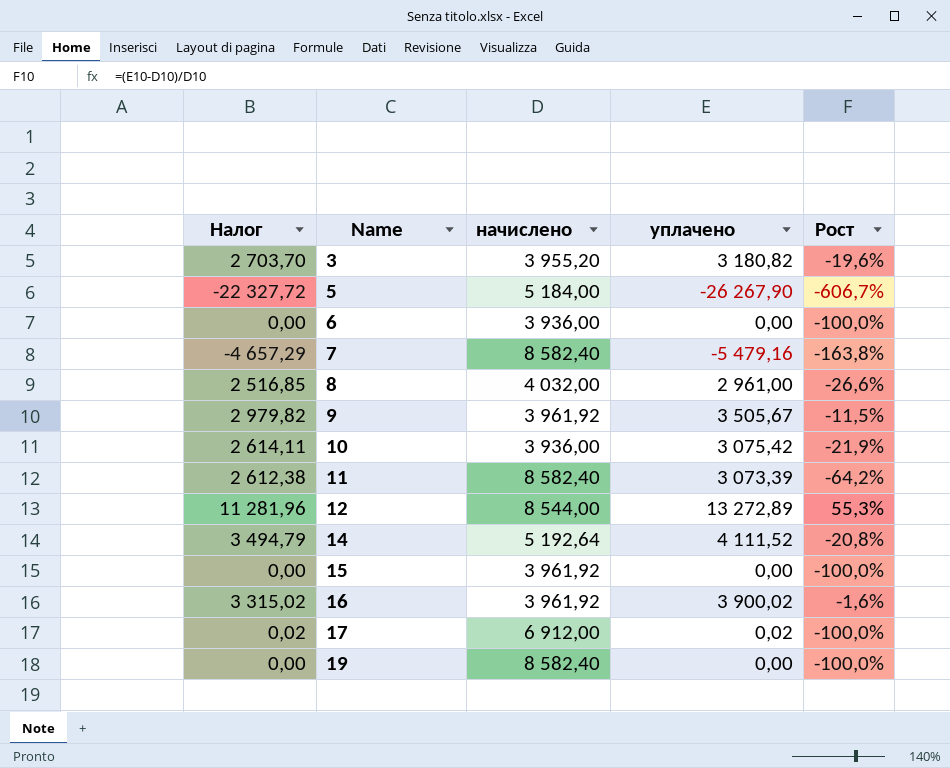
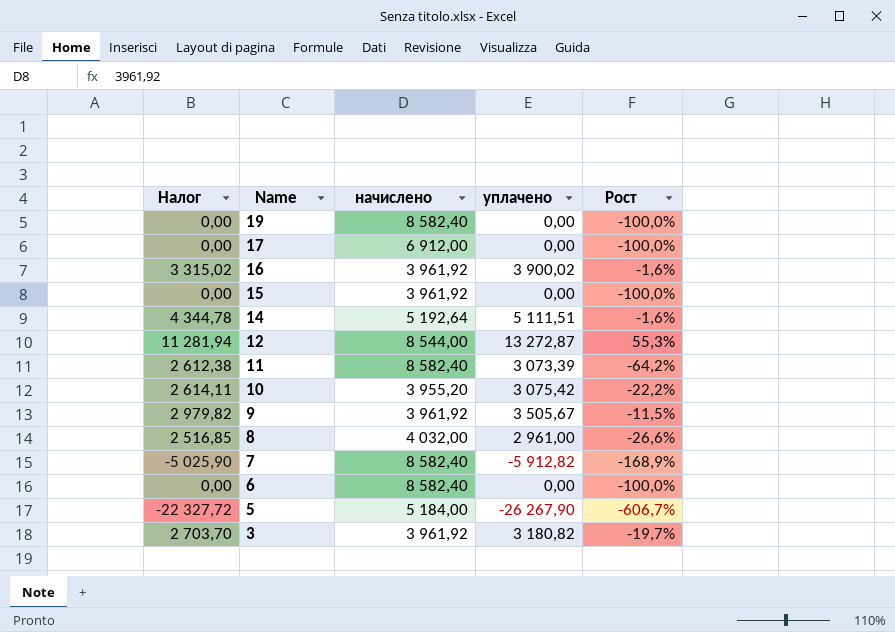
row order: Name ascending -> Name descending
17 | Налог: 0,02 -> 0,00
17 | уплачено: 0,02 -> 0,00
14 | Налог: 3 494,79 -> 4 344,78
14 | уплачено: 4 111,52 -> 5 111,51
14 | Рост: -20,8% -> -1,6%
12 | Налог: 11 281,96 -> 11 281,94
12 | уплачено: 13 272,89 -> 13 272,87
10 | начислено: 3 936,00 -> 3 955,20
10 | Рост: -21,9% -> -22,2%
7 | Налог: -4 657,29 -> -5 025,90
7 | уплачено: -5 479,16 -> -5 912,82
7 | Рост: -163,8% -> -168,9%
6 | начислено: 3 936,00 -> 8 582,40
3 | начислено: 3 955,20 -> 3 961,92
3 | Рост: -19,6% -> -19,7%

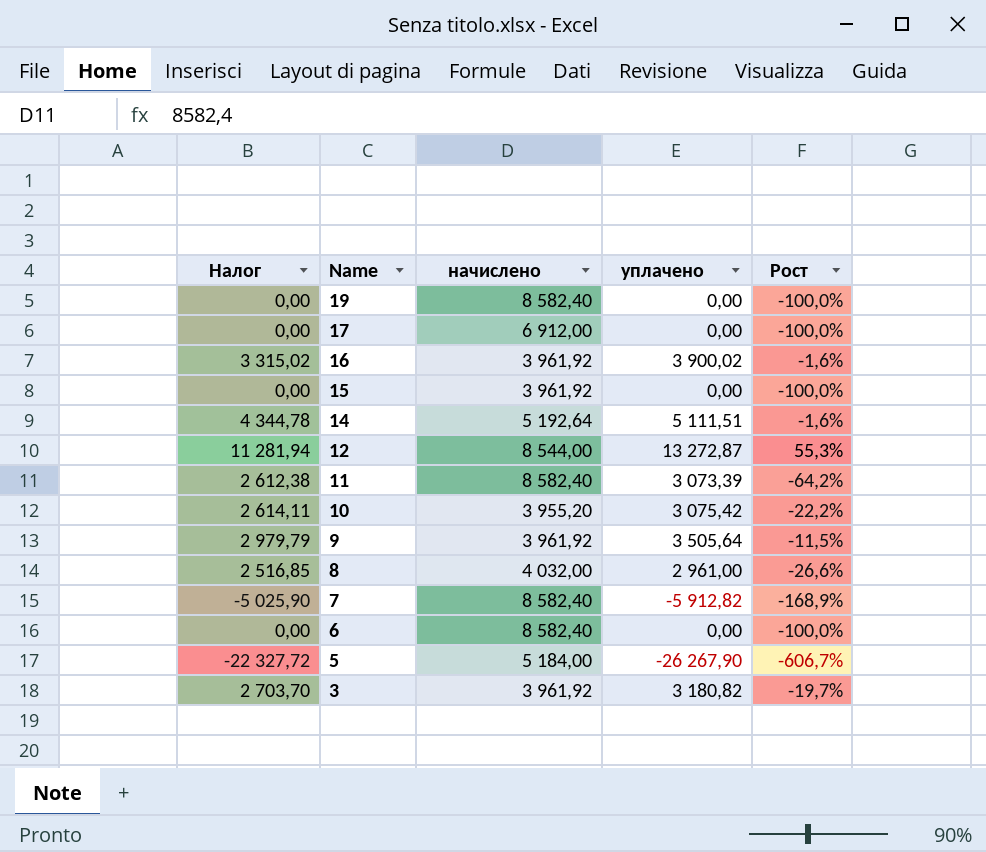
9 | Налог: 2 979,82 -> 2 979,79
9 | уплачено: 3 505,67 -> 3 505,64

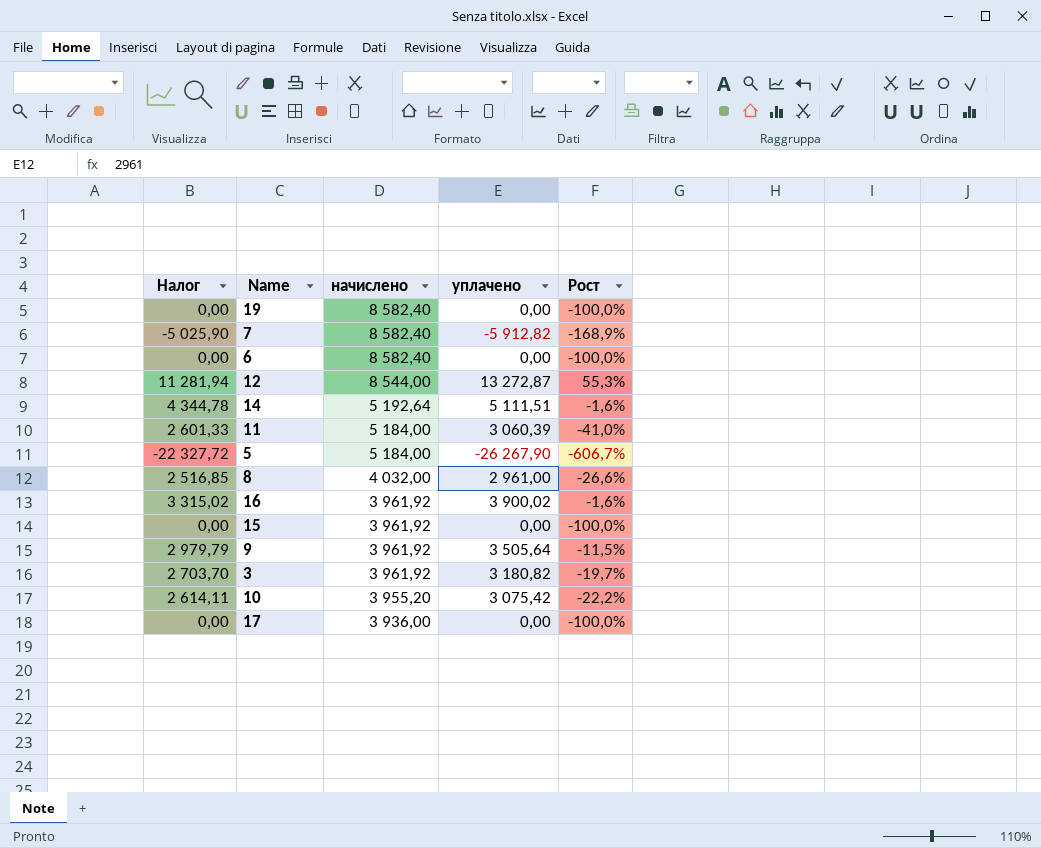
row order: Name descending -> начислено descending
11 | Налог: 2 612,38 -> 2 601,33
11 | начислено: 8 582,40 -> 5 184,00
11 | уплачено: 3 073,39 -> 3 060,39
11 | Рост: -64,2% -> -41,0%
17 | начислено: 6 912,00 -> 3 936,00

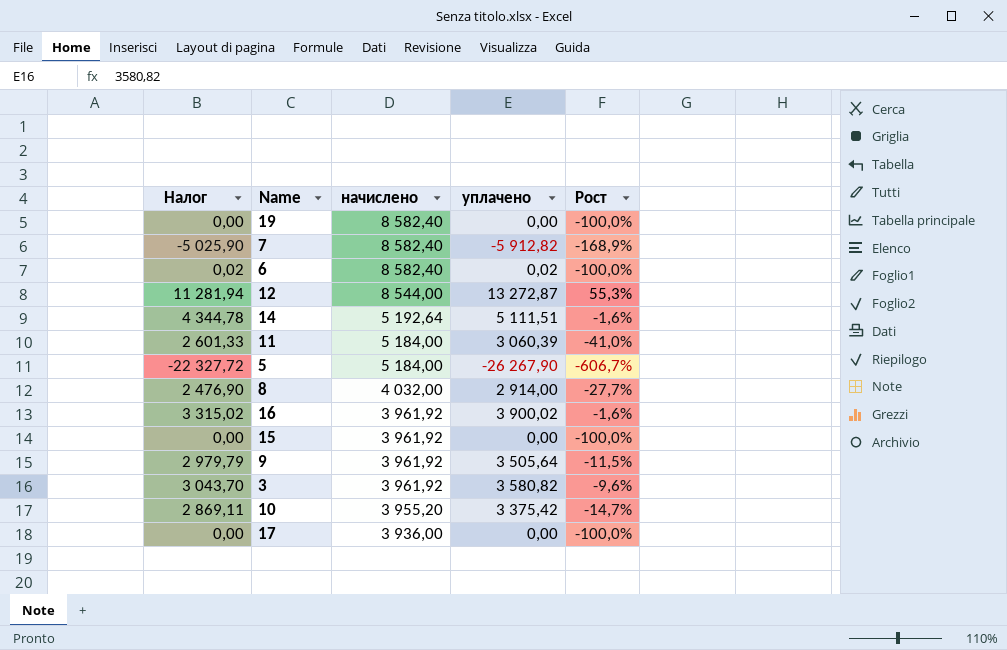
6 | Налог: 0,00 -> 0,02
6 | уплачено: 0,00 -> 0,02
8 | Налог: 2 516,85 -> 2 476,90
8 | уплачено: 2 961,00 -> 2 914,00
8 | Рост: -26,6% -> -27,7%
3 | Налог: 2 703,70 -> 3 043,70
3 | уплачено: 3 180,82 -> 3 580,82
3 | Рост: -19,7% -> -9,6%
10 | Налог: 2 614,11 -> 2 869,11
10 | уплачено: 3 075,42 -> 3 375,42
10 | Рост: -22,2% -> -14,7%

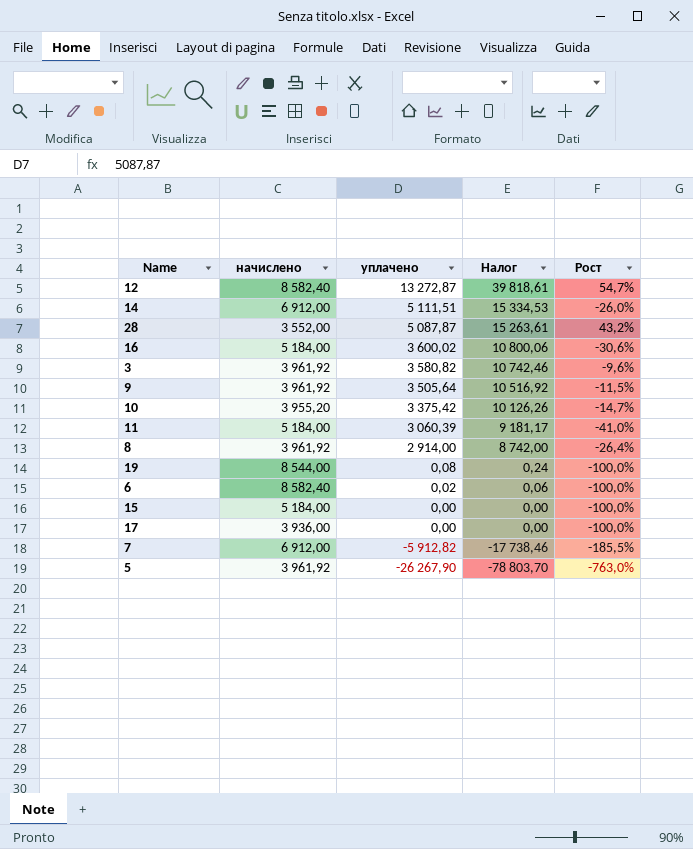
row order: начислено descending -> уплачено descending
column Налог | formula: [уплачено] * 0,85 -> [уплачено] * 3
column Налог | position: 1 -> 4
12 | начислено: 8 544,00 -> 8 582,40
12 | Рост: 55,3% -> 54,7%
14 | начислено: 5 192,64 -> 6 912,00
14 | Рост: -1,6% -> -26,0%
row 28: none -> 3 552,00 | 5 087,87 | 15 263,61 | 43,2%
16 | начислено: 3 961,92 -> 5 184,00
16 | уплачено: 3 900,02 -> 3 600,02
16 | Рост: -1,6% -> -30,6%
8 | начислено: 4 032,00 -> 3 961,92
8 | Рост: -27,7% -> -26,4%
19 | начислено: 8 582,40 -> 8 544,00
19 | уплачено: 0,00 -> 0,08
15 | начислено: 3 961,92 -> 5 184,00
7 | начислено: 8 582,40 -> 6 912,00
7 | Рост: -168,9% -> -185,5%
5 | начислено: 5 184,00 -> 3 961,92
5 | Рост: -606,7% -> -763,0%

